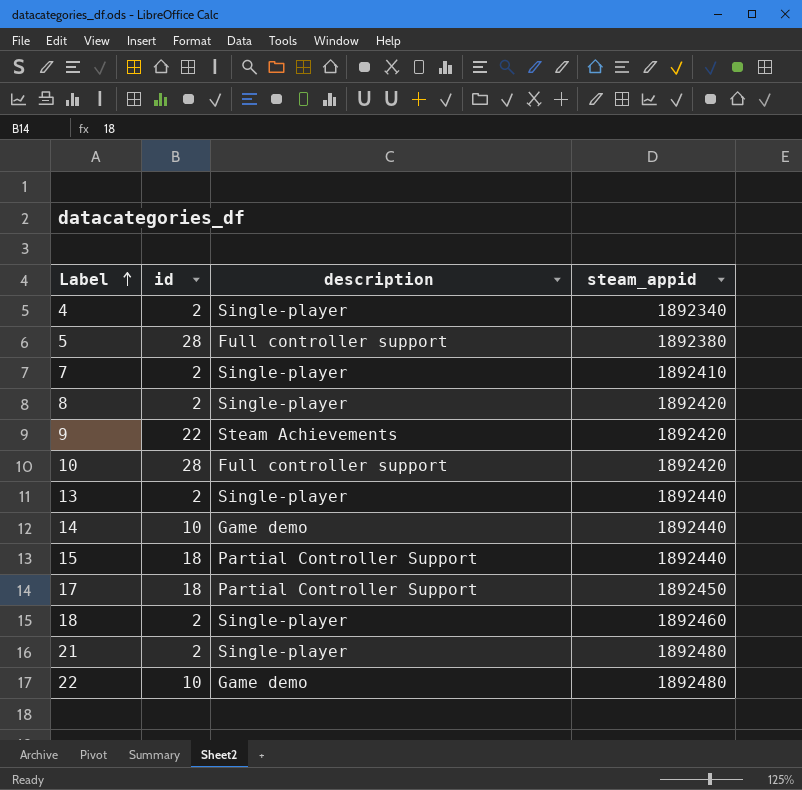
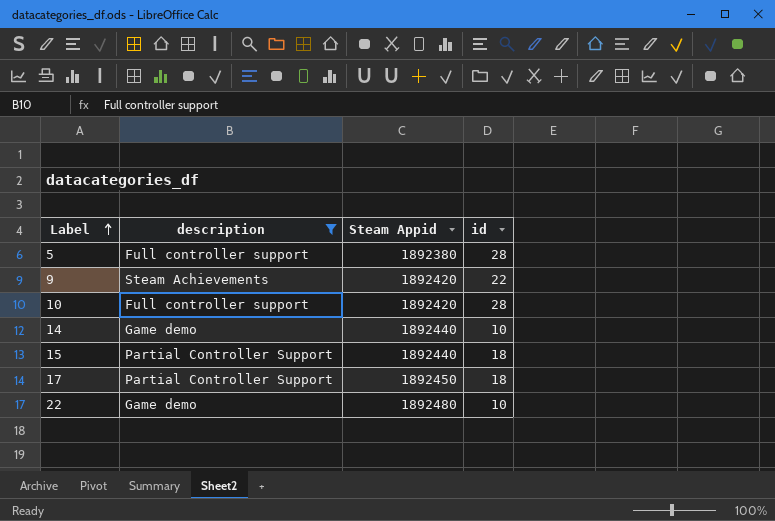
filter: none -> description != Single-player
column name: steam_appid -> Steam Appid
column id | position: 2 -> 4

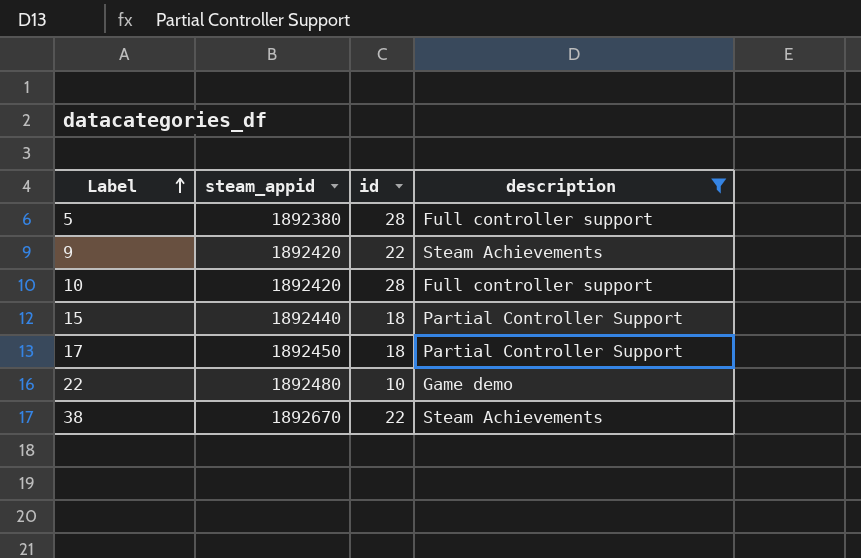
column name: Steam Appid -> steam_appid
column description | position: 2 -> 4
row 14: Game demo | 1892440 | 10 -> none
row 38: none -> 1892670 | 22 | Steam Achievements

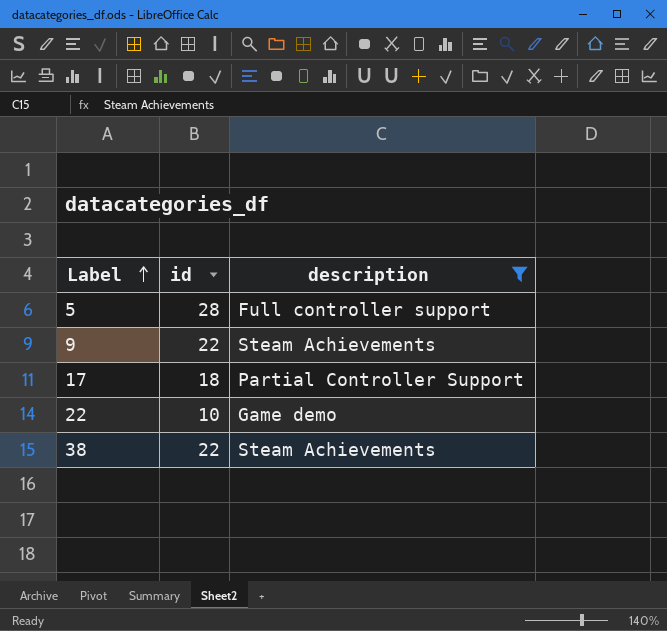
column steam_appid | position: 2 -> none
row 10: 1892420 | 28 | Full controller support -> none
row 15: 1892440 | 18 | Partial Controller Support -> none

